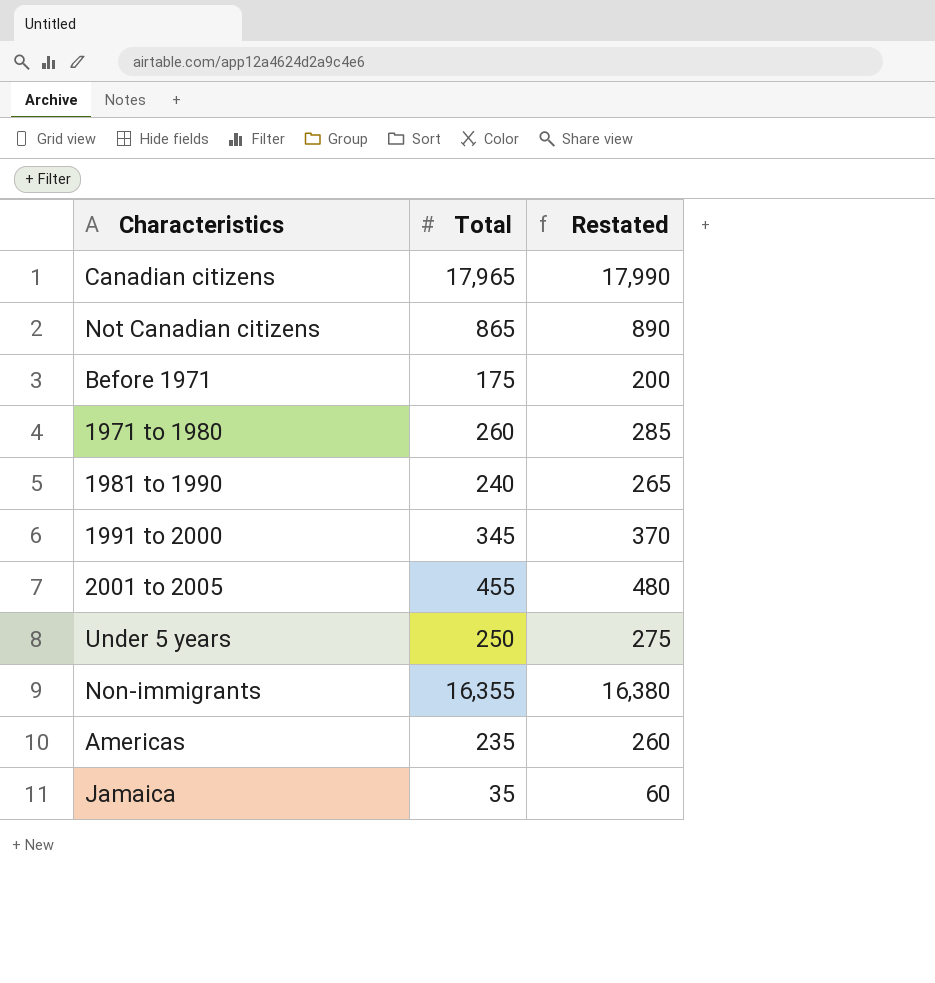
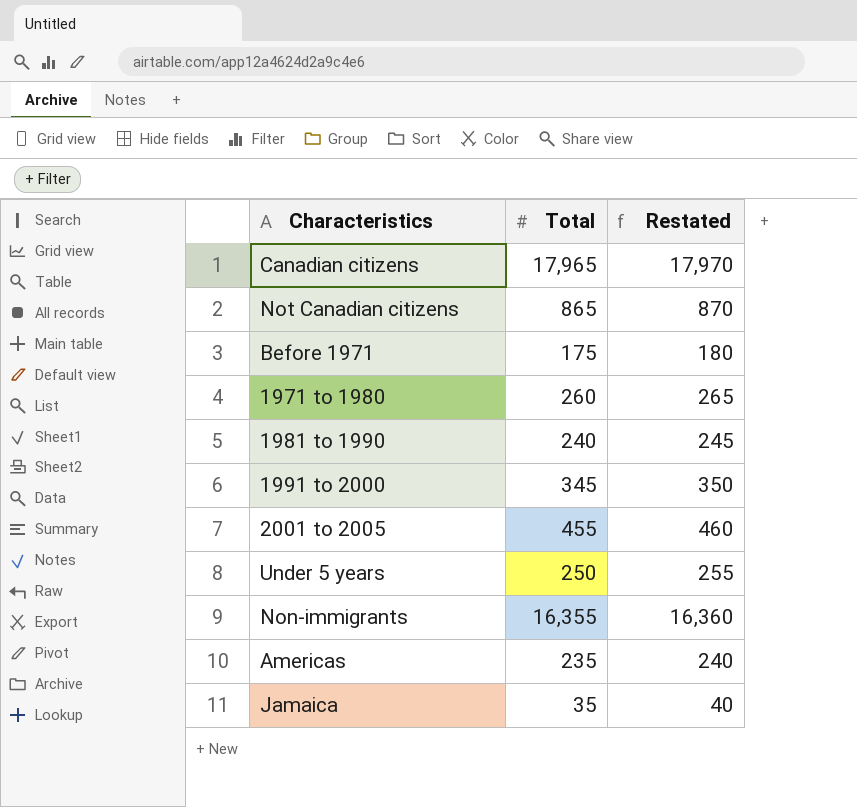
column Restated | formula: [Total] + 25 -> [Total] + 5

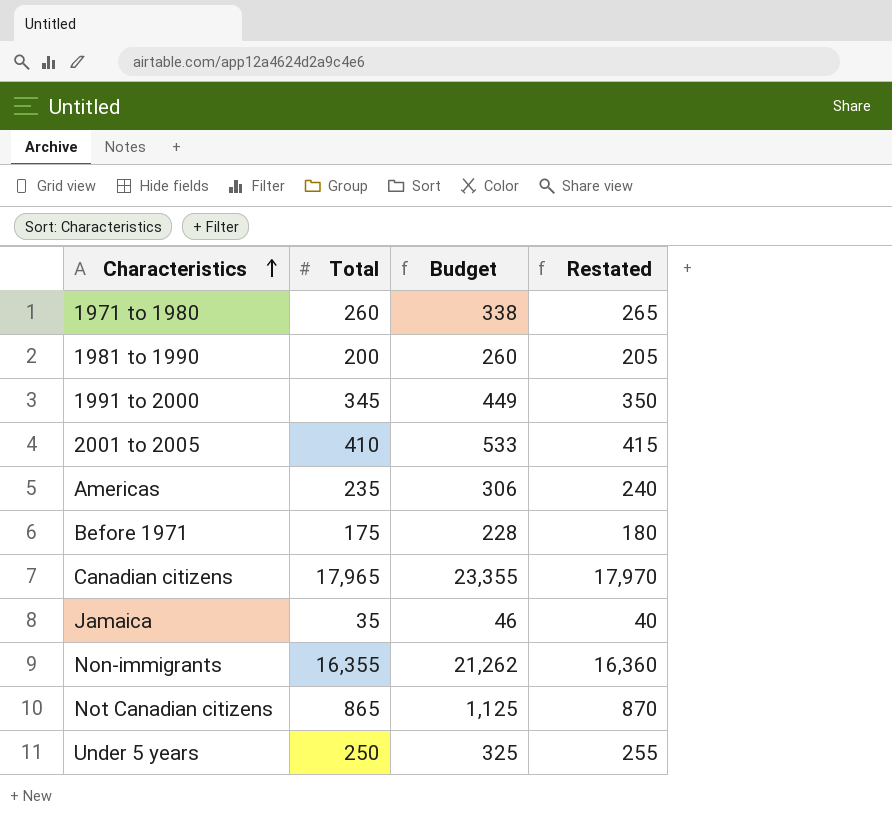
row order: none -> Characteristics ascending
column Budget | formula: none -> [Total] * 1.3
1981 to 1990 | Total: 240 -> 200
1981 to 1990 | Restated: 245 -> 205
2001 to 2005 | Total: 455 -> 410
2001 to 2005 | Restated: 460 -> 415

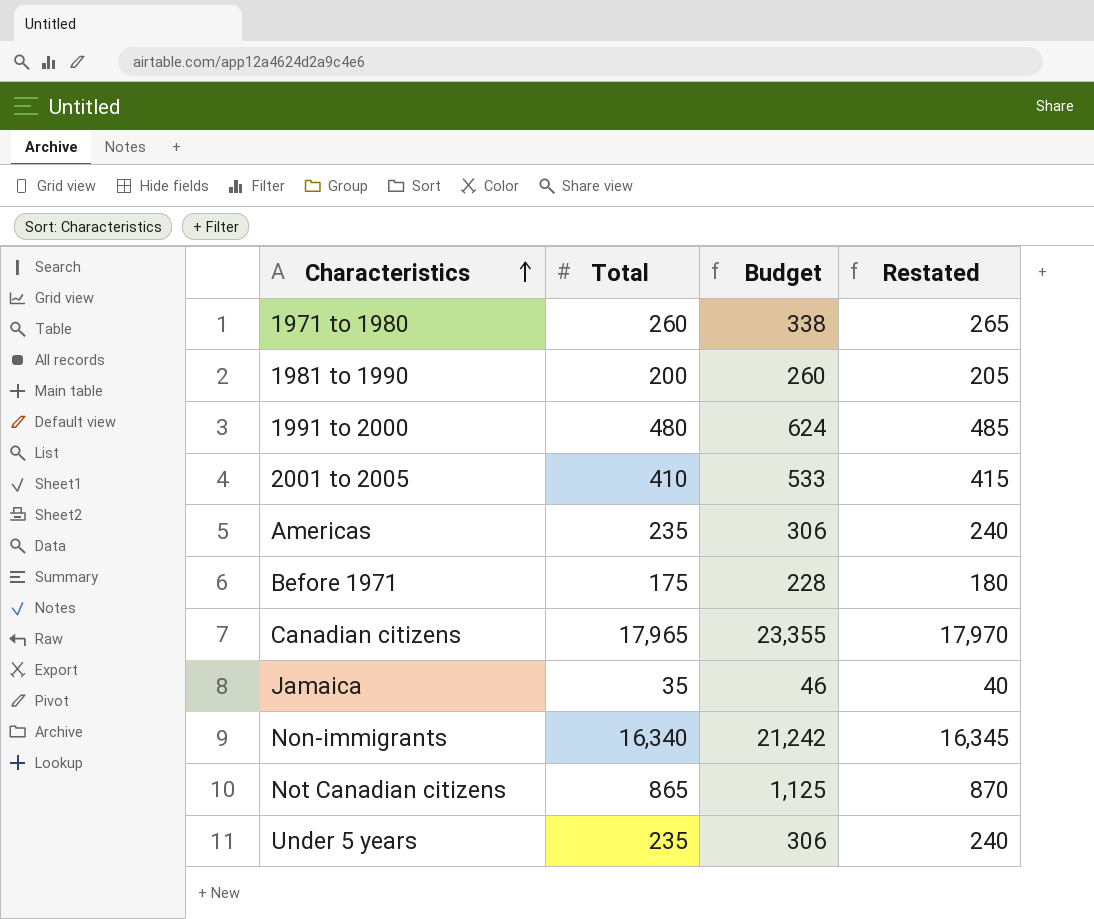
1991 to 2000 | Total: 345 -> 480
1991 to 2000 | Budget: 449 -> 624
1991 to 2000 | Restated: 350 -> 485
Non-immigrants | Total: 16,355 -> 16,340
Non-immigrants | Budget: 21,262 -> 21,242
Non-immigrants | Restated: 16,360 -> 16,345
Under 5 years | Total: 250 -> 235
Under 5 years | Budget: 325 -> 306
Under 5 years | Restated: 255 -> 240

